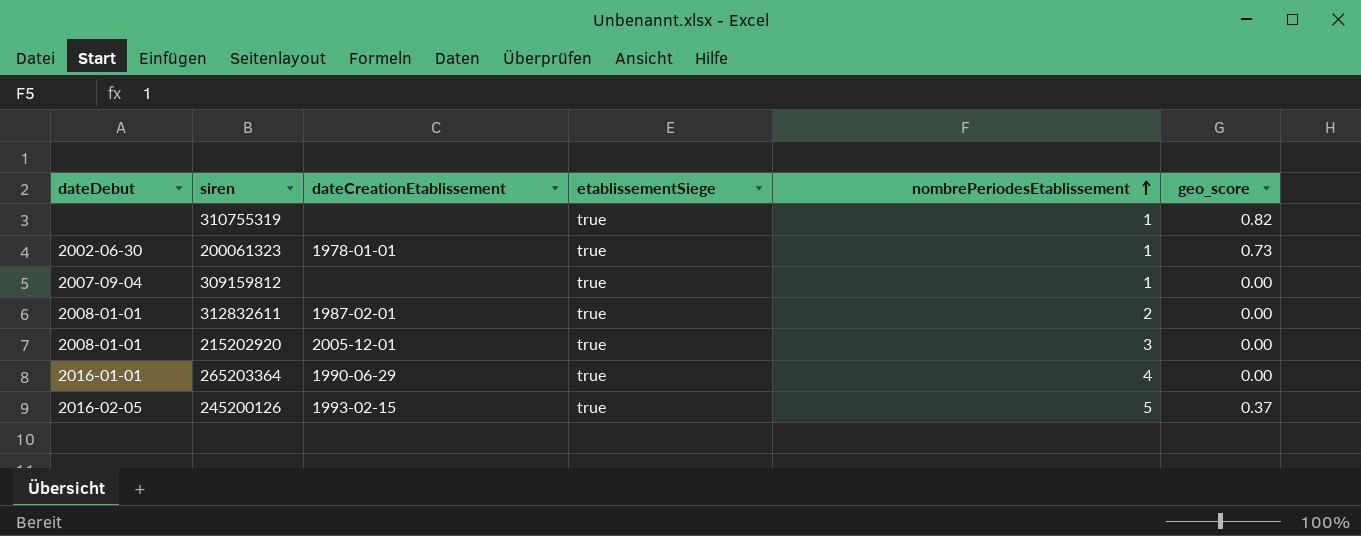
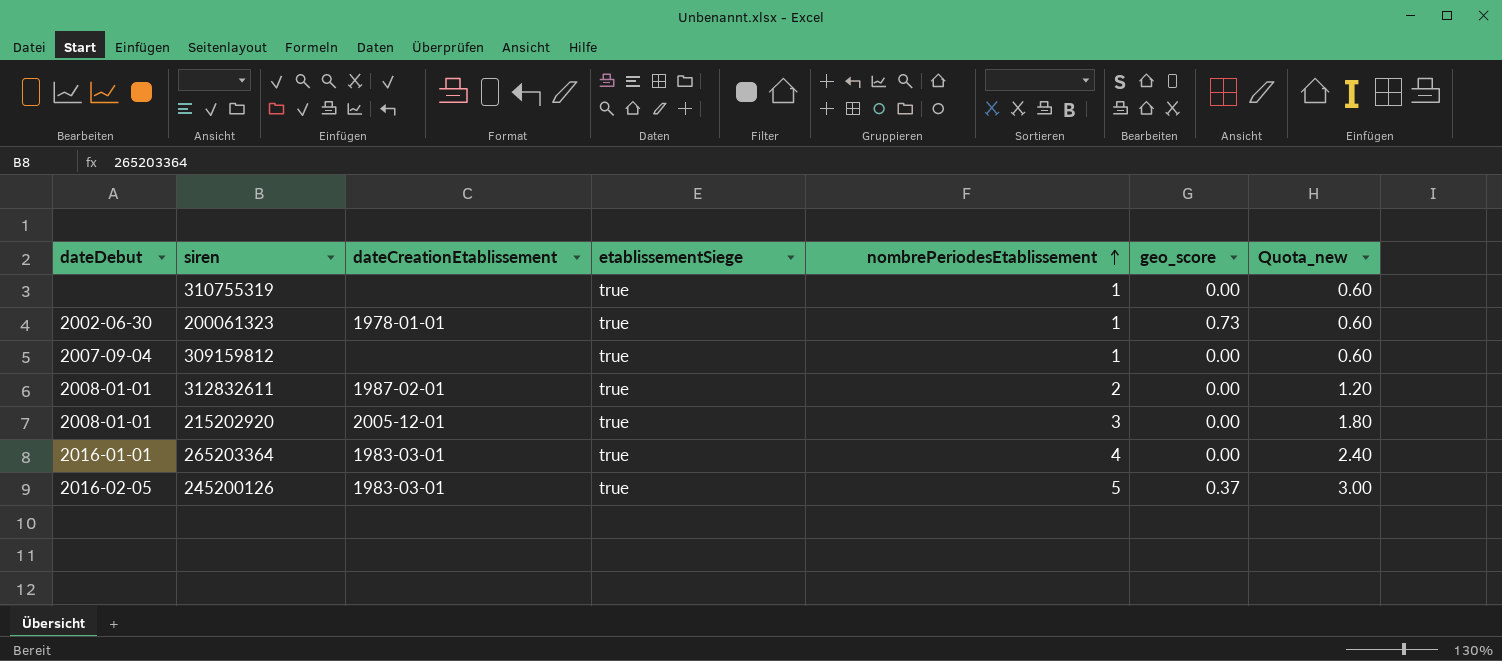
column Quota_new | formula: none -> [nombrePeriodesEtablissement] * 0.6
310755319 | geo_score: 0.82 -> 0.00
265203364 | dateCreationEtablissement: 1990-06-29 -> 1983-03-01
245200126 | dateCreationEtablissement: 1993-02-15 -> 1983-03-01

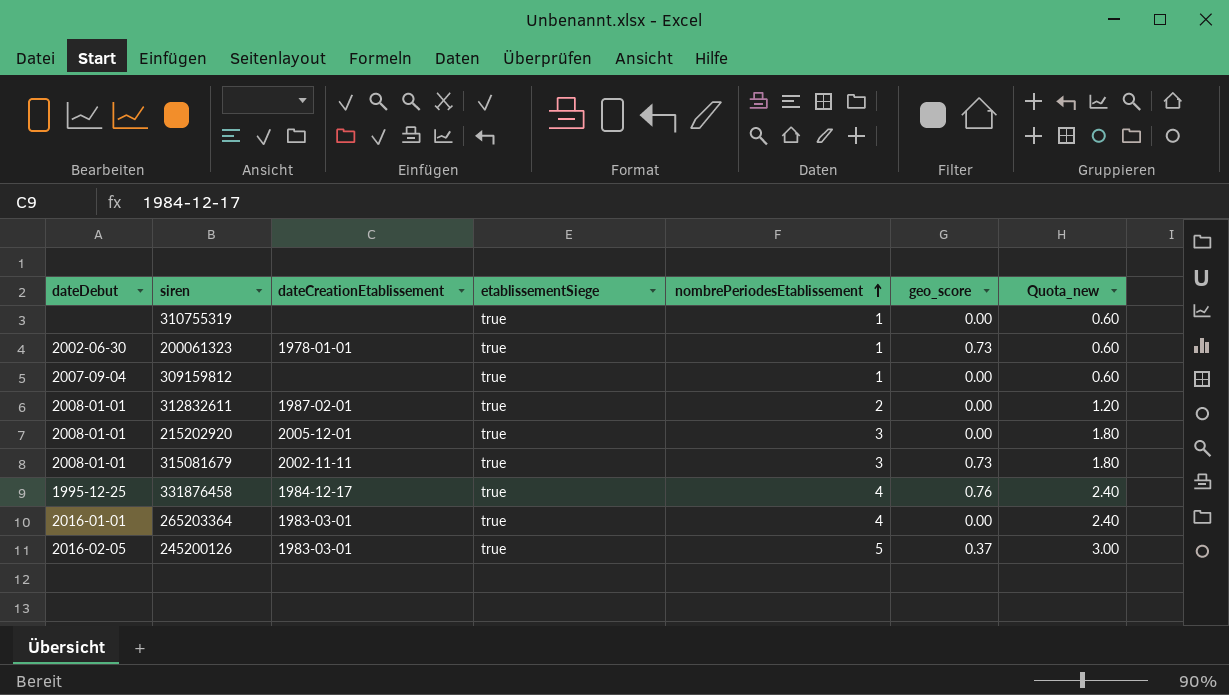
row 315081679: none -> 2008-01-01 | 2002-11-11 | true | 3 | 0.73 | 1.80
row 331876458: none -> 1995-12-25 | 1984-12-17 | true | 4 | 0.76 | 2.40

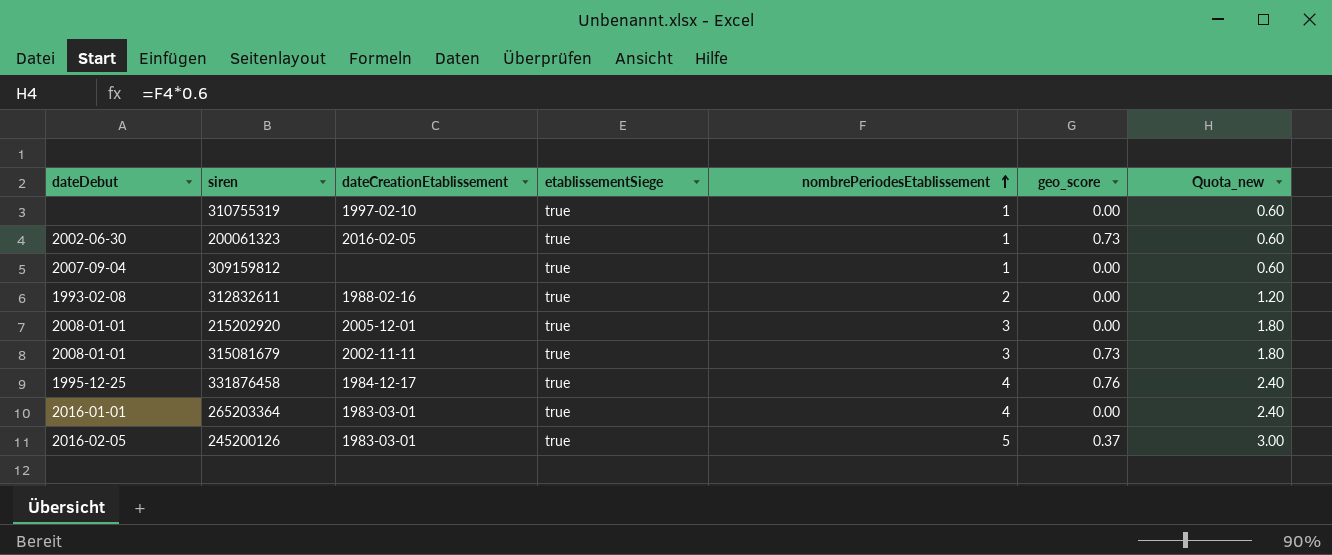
310755319 | dateCreationEtablissement: none -> 1997-02-10
200061323 | dateCreationEtablissement: 1978-01-01 -> 2016-02-05
312832611 | dateDebut: 2008-01-01 -> 1993-02-08
312832611 | dateCreationEtablissement: 1987-02-01 -> 1988-02-16

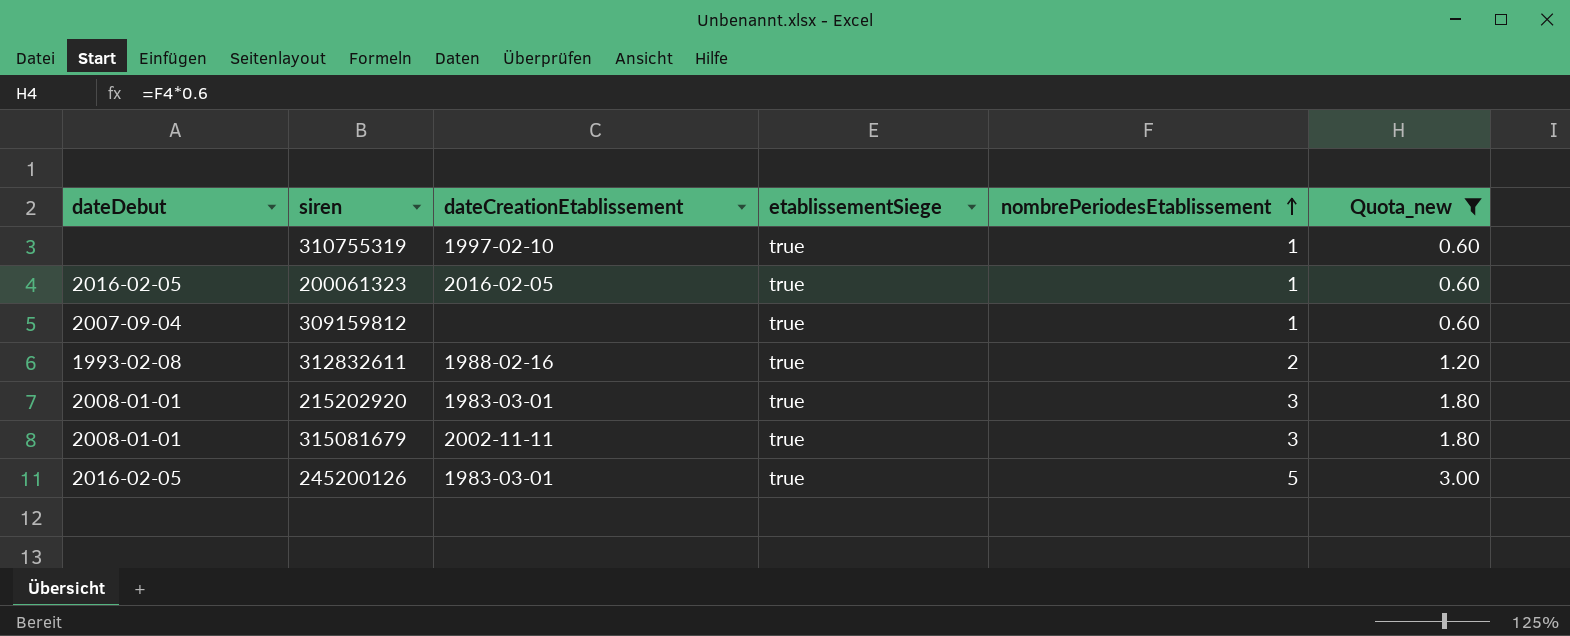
filter: none -> Quota_new != 2.40
column geo_score | position: 6 -> none
200061323 | dateDebut: 2002-06-30 -> 2016-02-05
215202920 | dateCreationEtablissement: 2005-12-01 -> 1983-03-01

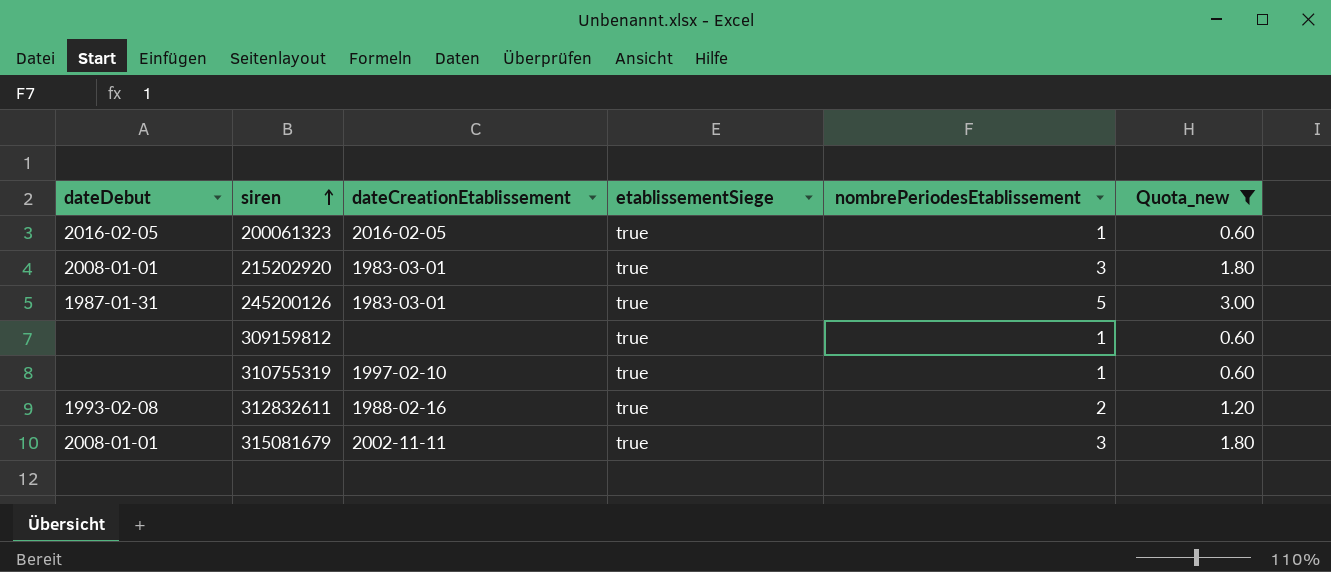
row order: nombrePeriodesEtablissement ascending -> siren ascending
245200126 | dateDebut: 2016-02-05 -> 1987-01-31
309159812 | dateDebut: 2007-09-04 -> none

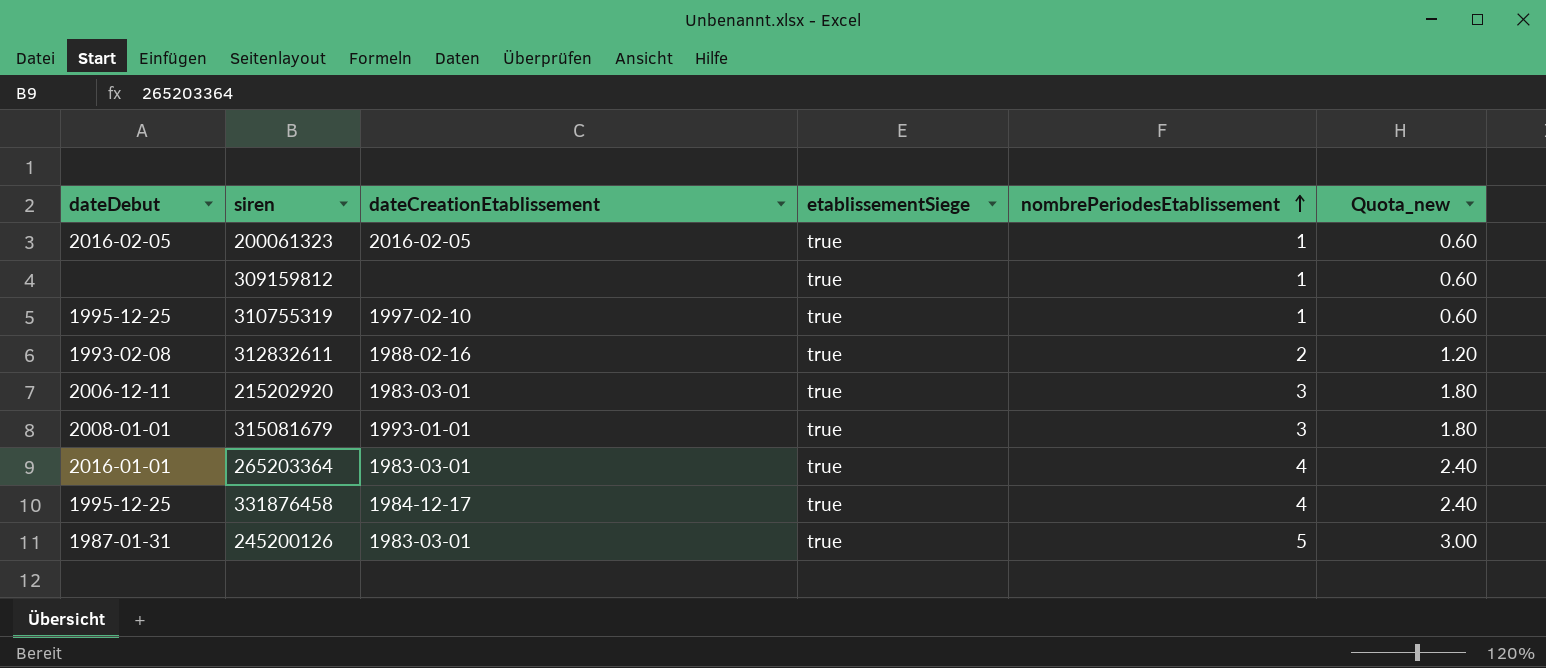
filter: Quota_new != 2.40 -> none
row order: siren ascending -> nombrePeriodesEtablissement ascending
310755319 | dateDebut: none -> 1995-12-25
215202920 | dateDebut: 2008-01-01 -> 2006-12-11
315081679 | dateCreationEtablissement: 2002-11-11 -> 1993-01-01

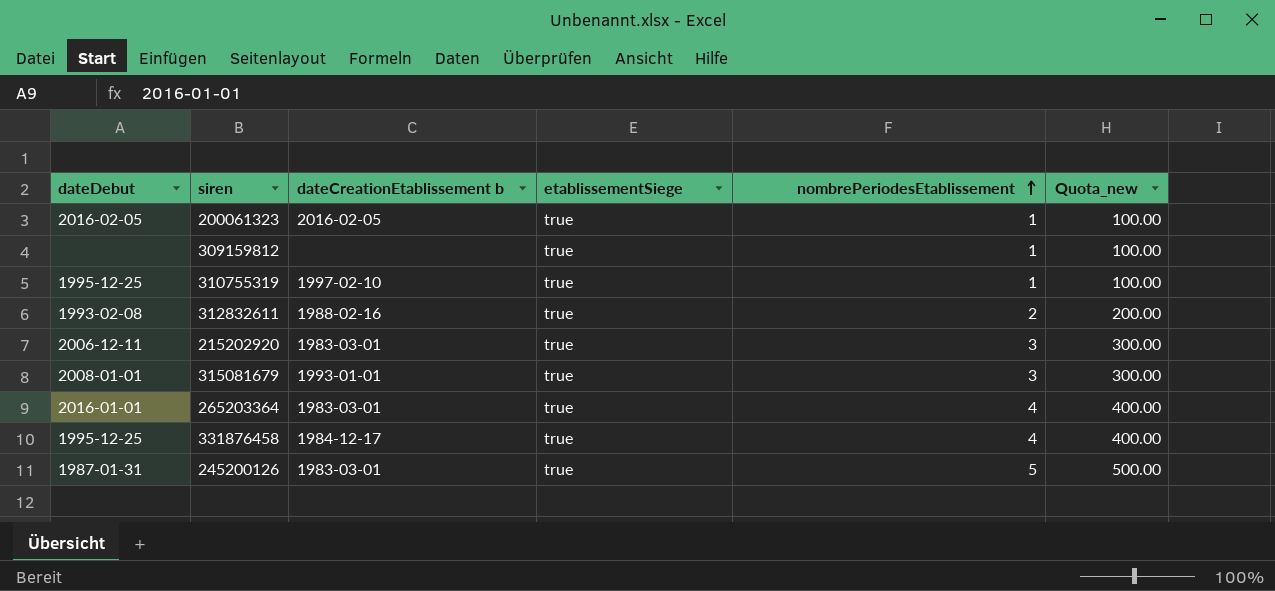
column name: dateCreationEtablissement -> dateCreationEtablissement b
column Quota_new | formula: [nombrePeriodesEtablissement] * 0.6 -> [nombrePeriodesEtablissement] * 100

